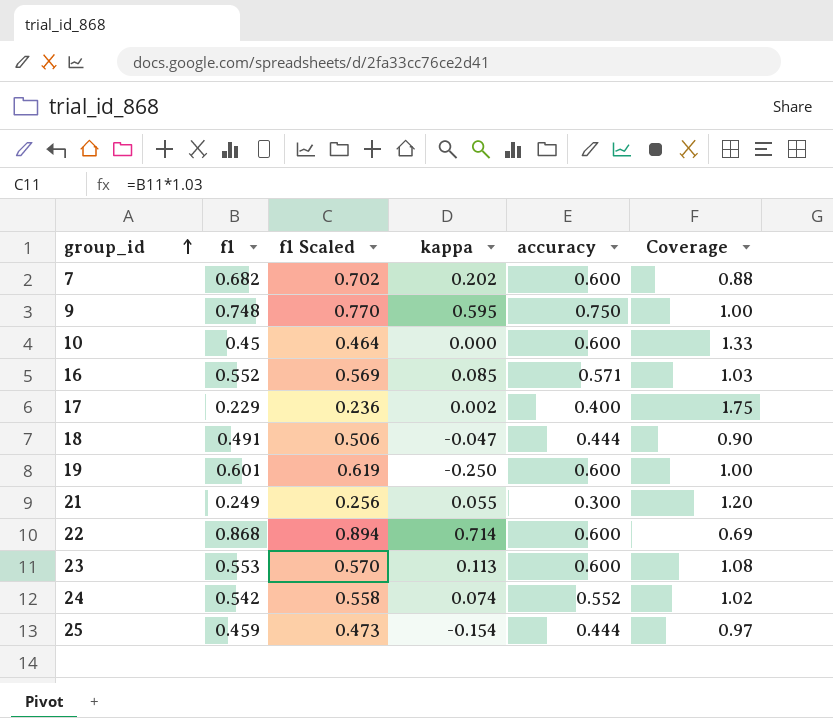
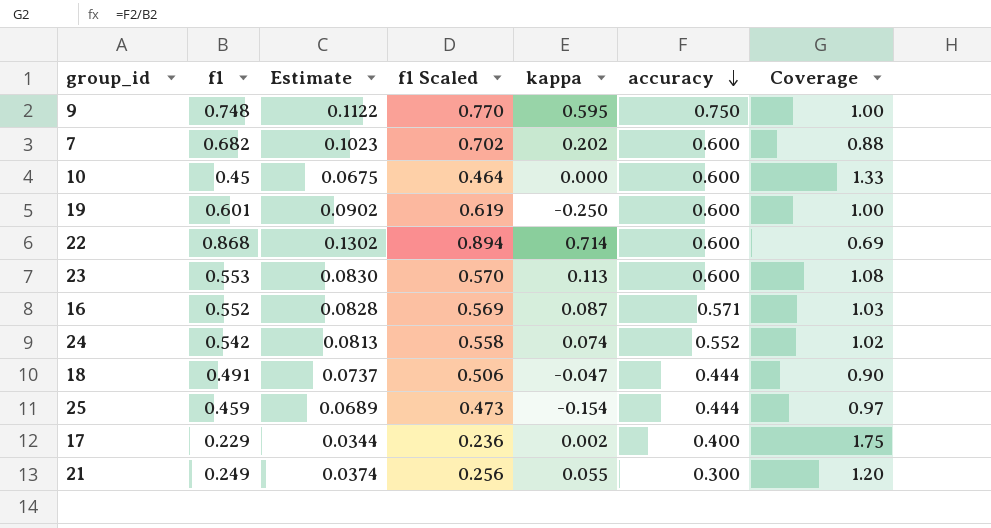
row order: group_id ascending -> accuracy descending
column Estimate | formula: none -> [f1] * 0.15
16 | kappa: 0.085 -> 0.087

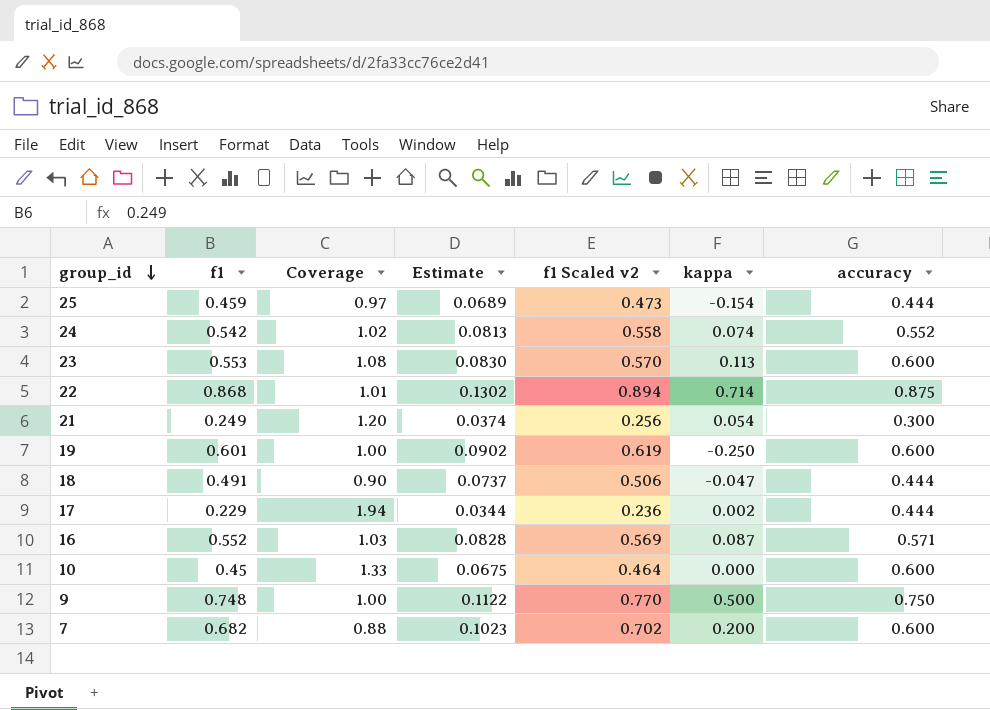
row order: accuracy descending -> group_id descending
column Coverage | position: 7 -> 3
column name: f1 Scaled -> f1 Scaled v2
22 | Coverage: 0.69 -> 1.01
22 | accuracy: 0.600 -> 0.875
21 | kappa: 0.055 -> 0.054
17 | Coverage: 1.75 -> 1.94
17 | accuracy: 0.400 -> 0.444
9 | kappa: 0.595 -> 0.500
7 | kappa: 0.202 -> 0.200

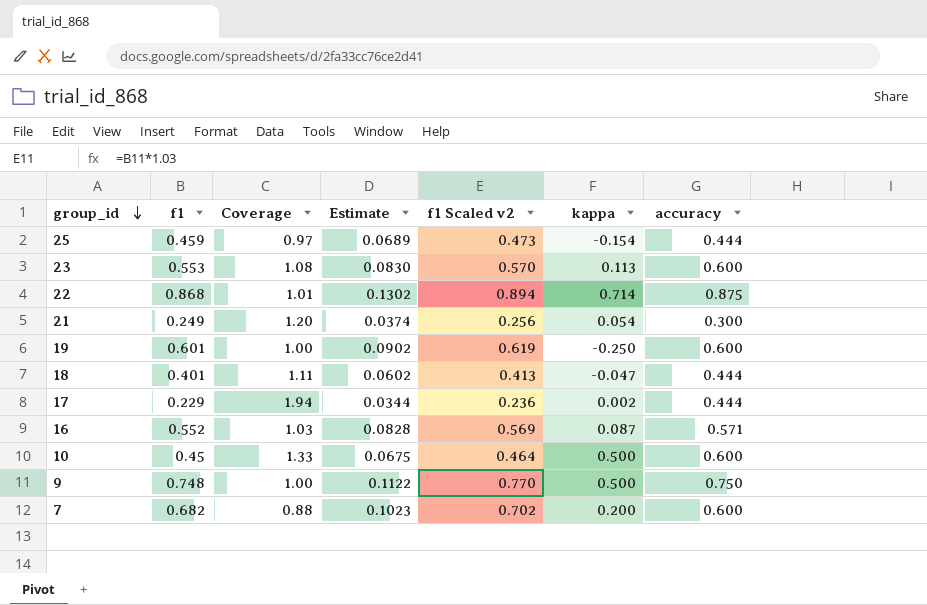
row 24: 0.542 | 1.02 | 0.0813 | 0.558 | 0.074 | 0.552 -> none
18 | f1: 0.491 -> 0.401
18 | Coverage: 0.90 -> 1.11
18 | Estimate: 0.0737 -> 0.0602
18 | f1 Scaled v2: 0.506 -> 0.413
10 | kappa: 0.000 -> 0.500

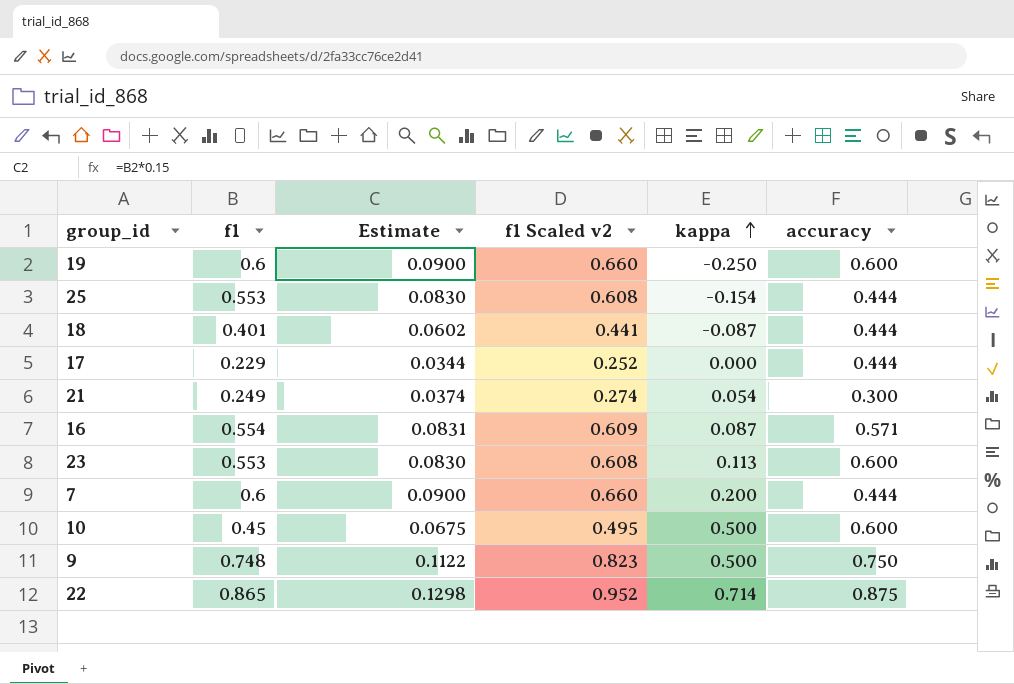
row order: group_id descending -> kappa ascending
column Coverage | formula: [accuracy] / [f1] -> none
column f1 Scaled v2 | formula: [f1] * 1.03 -> [f1] * 1.1
19 | f1: 0.601 -> 0.6
19 | Estimate: 0.0902 -> 0.0900
25 | f1: 0.459 -> 0.553
25 | Estimate: 0.0689 -> 0.0830
18 | kappa: -0.047 -> -0.087
17 | kappa: 0.002 -> 0.000
16 | f1: 0.552 -> 0.554
16 | Estimate: 0.0828 -> 0.0831
7 | f1: 0.682 -> 0.6
7 | Estimate: 0.1023 -> 0.0900
7 | accuracy: 0.600 -> 0.444
22 | f1: 0.868 -> 0.865
22 | Estimate: 0.1302 -> 0.1298

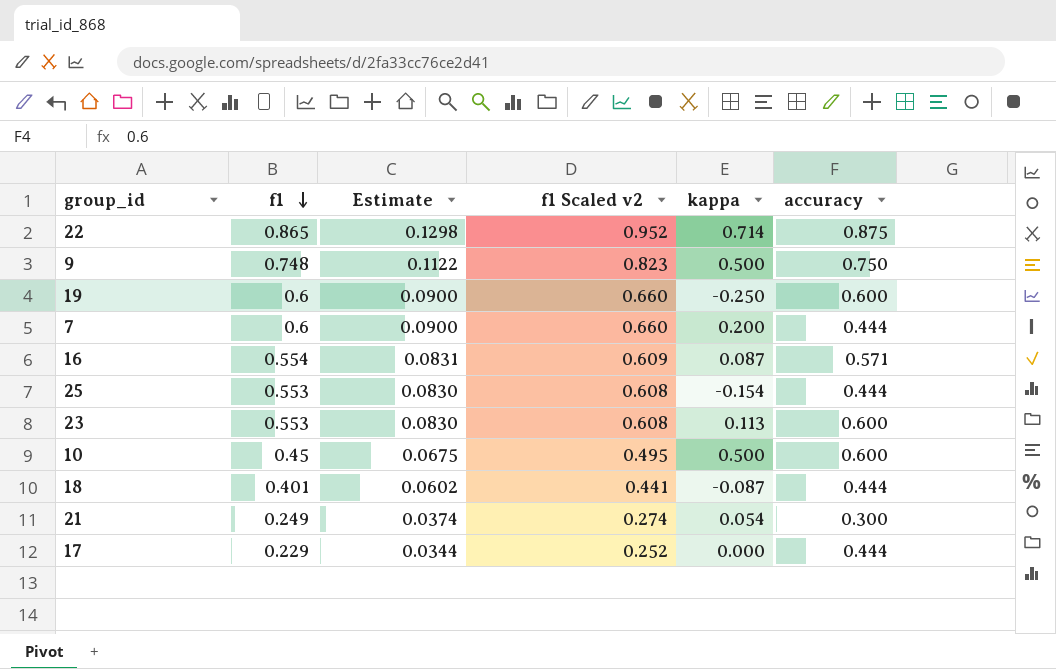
row order: kappa ascending -> f1 descending

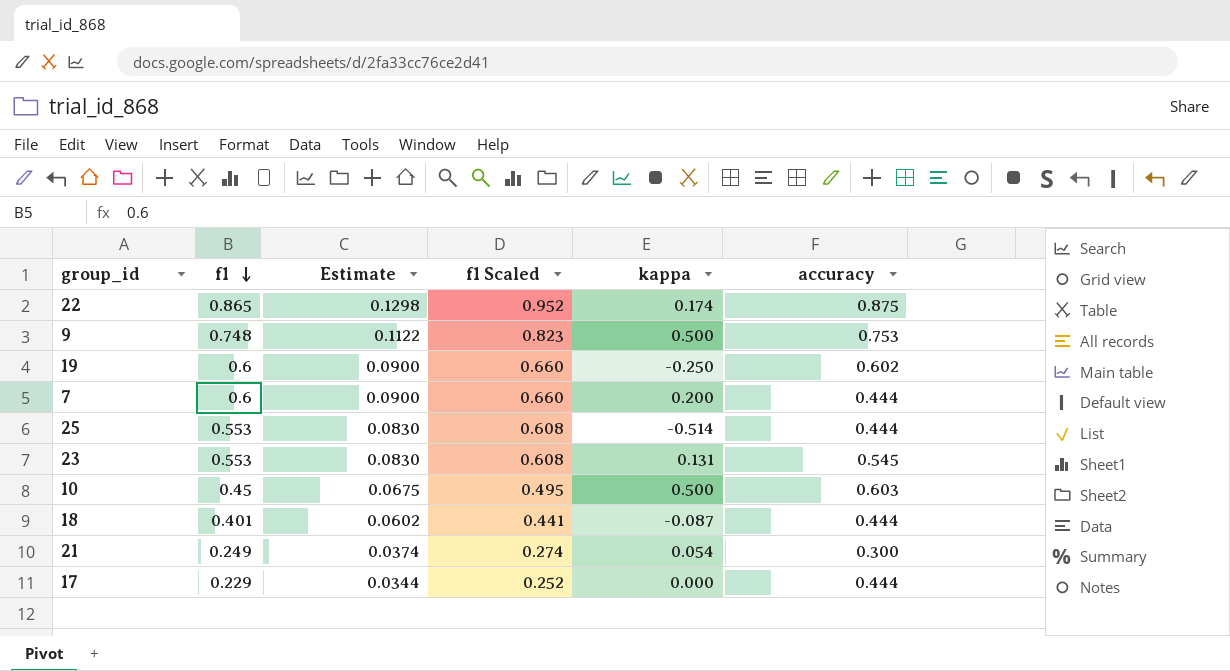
column name: f1 Scaled v2 -> f1 Scaled
row 16: 0.554 | 0.0831 | 0.609 | 0.087 | 0.571 -> none
22 | kappa: 0.714 -> 0.174
9 | accuracy: 0.750 -> 0.753
19 | accuracy: 0.600 -> 0.602
25 | kappa: -0.154 -> -0.514
23 | kappa: 0.113 -> 0.131
23 | accuracy: 0.600 -> 0.545
10 | accuracy: 0.600 -> 0.603

